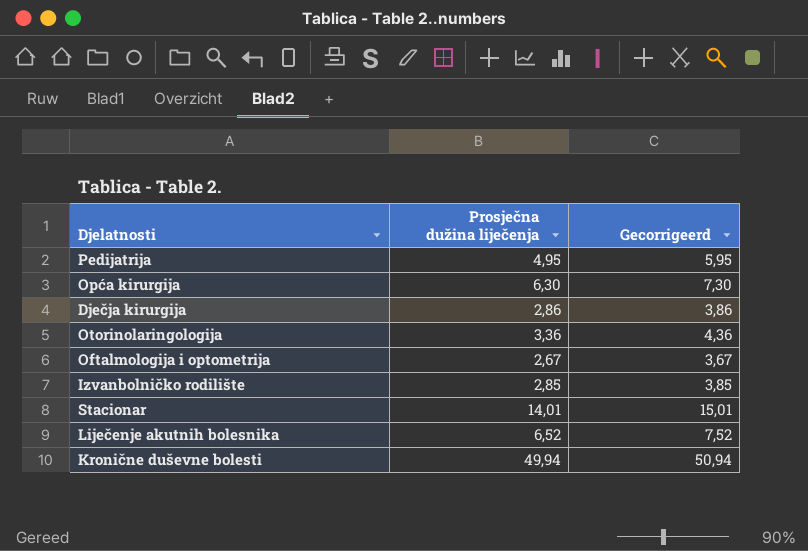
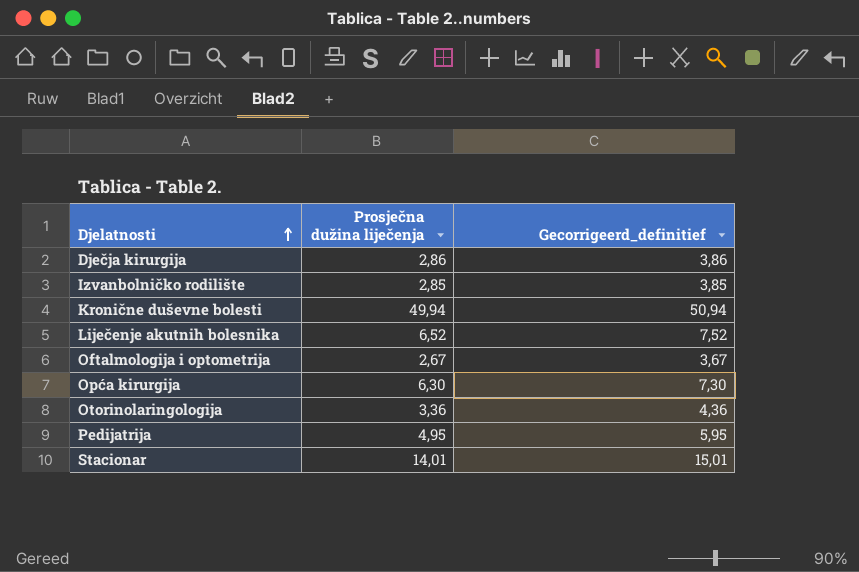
row order: none -> Djelatnosti ascending
column name: Gecorrigeerd -> Gecorrigeerd_definitief

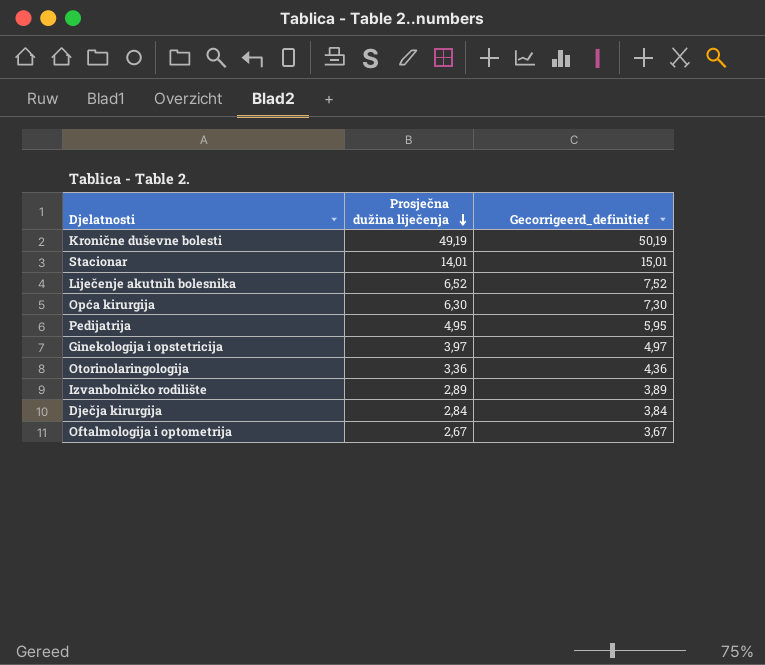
row order: Djelatnosti ascending -> Prosječna dužina liječenja descending
Kronične duševne bolesti | Prosječna dužina liječenja: 49,94 -> 49,19
Kronične duševne bolesti | Gecorrigeerd_definitief: 50,94 -> 50,19
row Ginekologija i opstetricija: none -> 3,97 | 4,97
Izvanbolničko rodilište | Prosječna dužina liječenja: 2,85 -> 2,89
Izvanbolničko rodilište | Gecorrigeerd_definitief: 3,85 -> 3,89
Dječja kirurgija | Prosječna dužina liječenja: 2,86 -> 2,84
Dječja kirurgija | Gecorrigeerd_definitief: 3,86 -> 3,84

